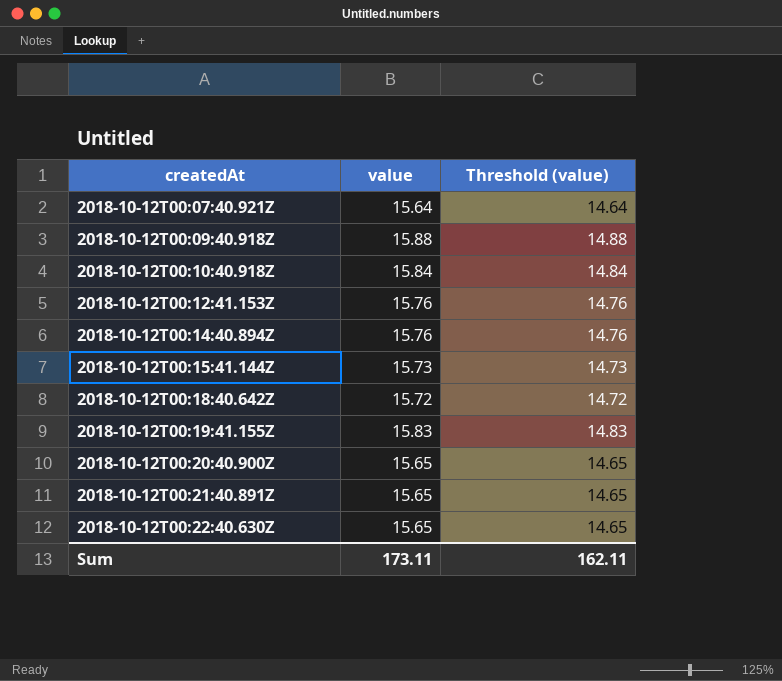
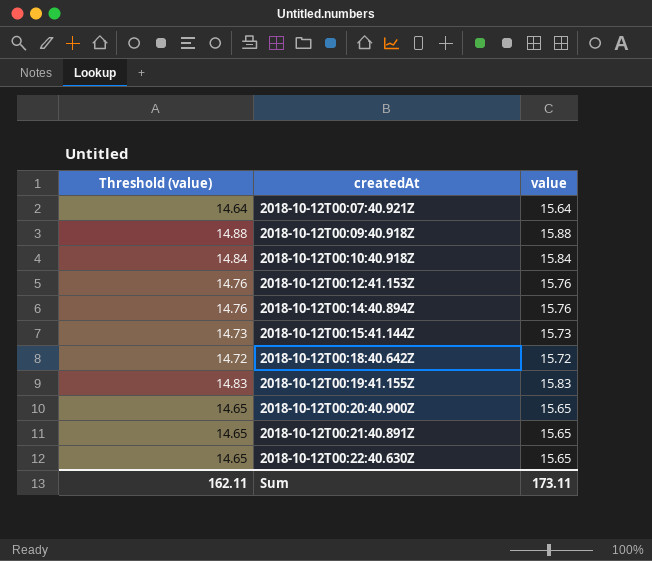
column Threshold (value) | position: 3 -> 1

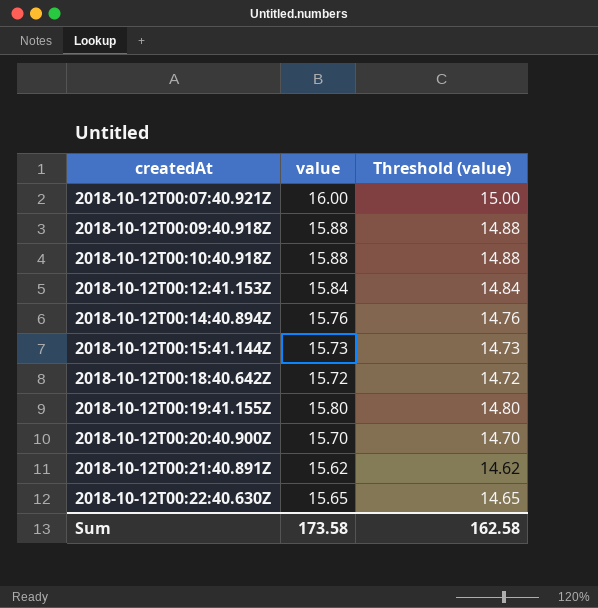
column Threshold (value) | position: 1 -> 3
2018-10-12T00:07:40.921Z | value: 15.64 -> 16.00
2018-10-12T00:07:40.921Z | Threshold (value): 14.64 -> 15.00
2018-10-12T00:10:40.918Z | value: 15.84 -> 15.88
2018-10-12T00:10:40.918Z | Threshold (value): 14.84 -> 14.88
2018-10-12T00:12:41.153Z | value: 15.76 -> 15.84
2018-10-12T00:12:41.153Z | Threshold (value): 14.76 -> 14.84
2018-10-12T00:19:41.155Z | value: 15.83 -> 15.80
2018-10-12T00:19:41.155Z | Threshold (value): 14.83 -> 14.80
2018-10-12T00:20:40.900Z | value: 15.65 -> 15.70
2018-10-12T00:20:40.900Z | Threshold (value): 14.65 -> 14.70
2018-10-12T00:21:40.891Z | value: 15.65 -> 15.62
2018-10-12T00:21:40.891Z | Threshold (value): 14.65 -> 14.62
Sum | value: 173.11 -> 173.58
Sum | Threshold (value): 162.11 -> 162.58

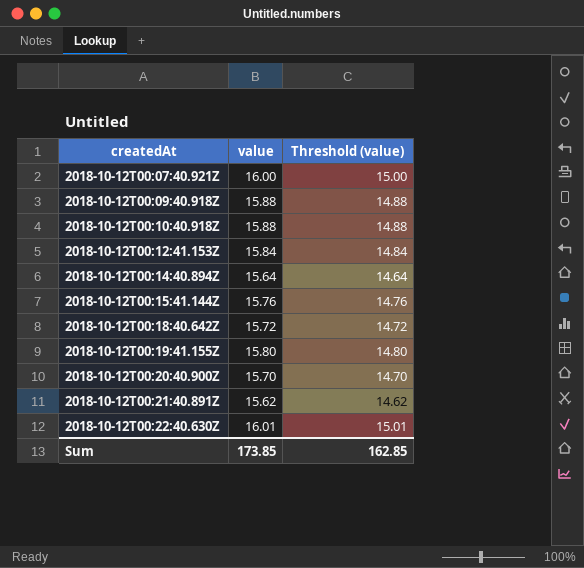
2018-10-12T00:14:40.894Z | value: 15.76 -> 15.64
2018-10-12T00:14:40.894Z | Threshold (value): 14.76 -> 14.64
2018-10-12T00:15:41.144Z | value: 15.73 -> 15.76
2018-10-12T00:15:41.144Z | Threshold (value): 14.73 -> 14.76
2018-10-12T00:22:40.630Z | value: 15.65 -> 16.01
2018-10-12T00:22:40.630Z | Threshold (value): 14.65 -> 15.01
Sum | value: 173.58 -> 173.85
Sum | Threshold (value): 162.58 -> 162.85

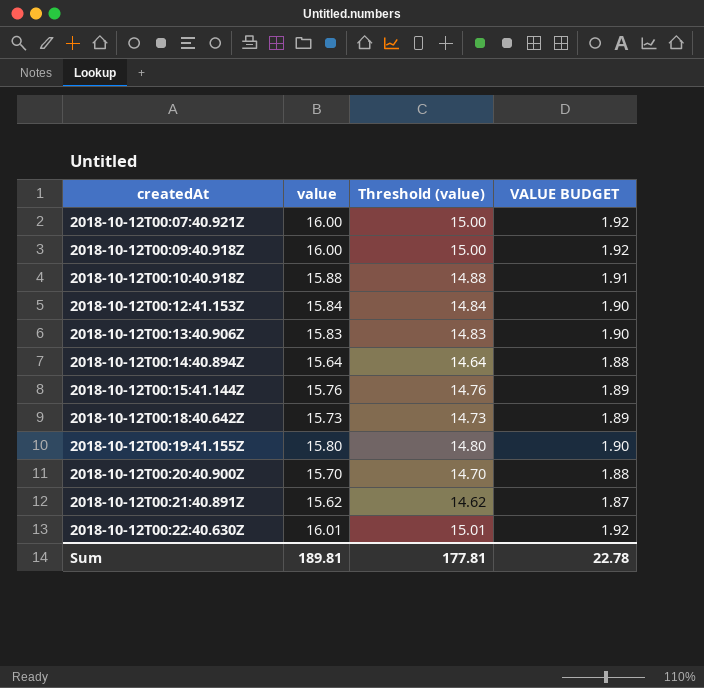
column VALUE BUDGET | formula: none -> [value] * 0.12
2018-10-12T00:09:40.918Z | value: 15.88 -> 16.00
2018-10-12T00:09:40.918Z | Threshold (value): 14.88 -> 15.00
row 2018-10-12T00:13:40.906Z: none -> 15.83 | 14.83 | 1.90
2018-10-12T00:18:40.642Z | value: 15.72 -> 15.73
2018-10-12T00:18:40.642Z | Threshold (value): 14.72 -> 14.73
Sum | value: 173.85 -> 189.81
Sum | Threshold (value): 162.85 -> 177.81

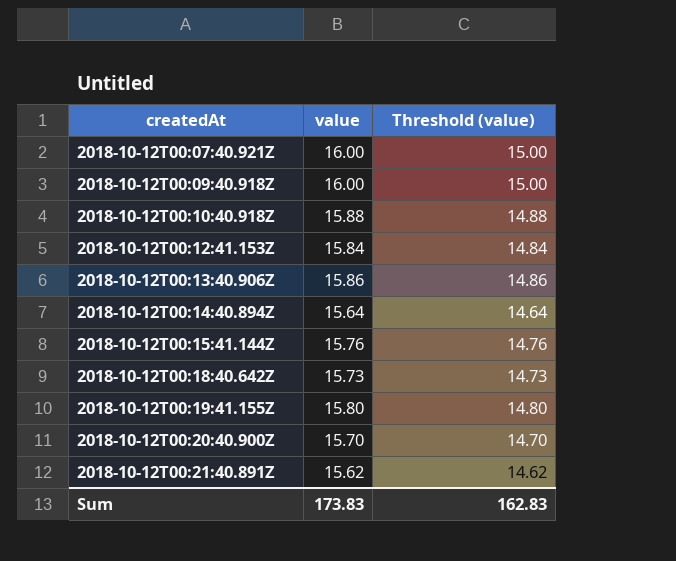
column VALUE BUDGET | formula: [value] * 0.12 -> none
row 2018-10-12T00:22:40.630Z: 16.01 | 15.01 | 1.92 -> none
2018-10-12T00:13:40.906Z | value: 15.83 -> 15.86
2018-10-12T00:13:40.906Z | Threshold (value): 14.83 -> 14.86
Sum | value: 189.81 -> 173.83
Sum | Threshold (value): 177.81 -> 162.83

